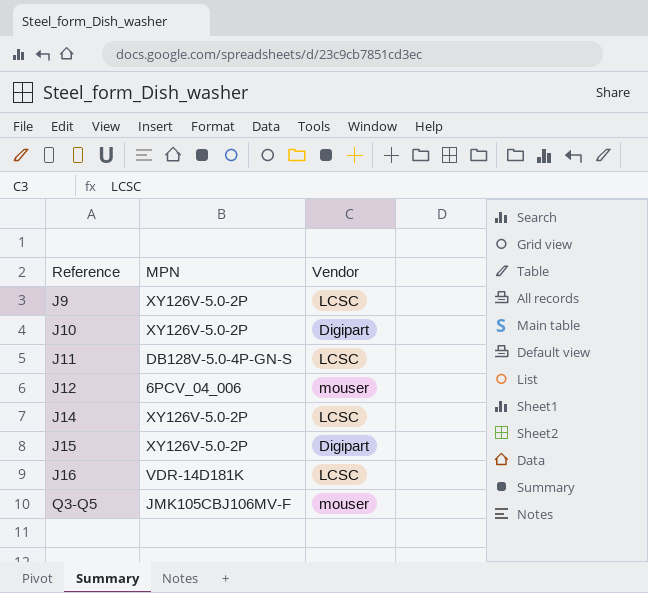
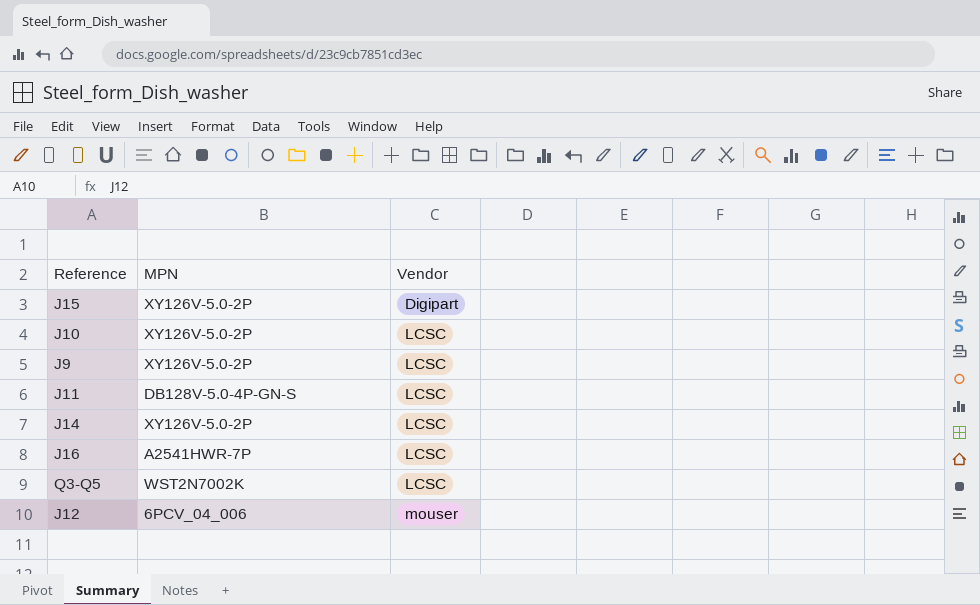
row order: Reference ascending -> Vendor ascending
J10 | Vendor: Digipart -> LCSC
J16 | MPN: VDR-14D181K -> A2541HWR-7P
Q3-Q5 | MPN: JMK105CBJ106MV-F -> WST2N7002K
Q3-Q5 | Vendor: mouser -> LCSC

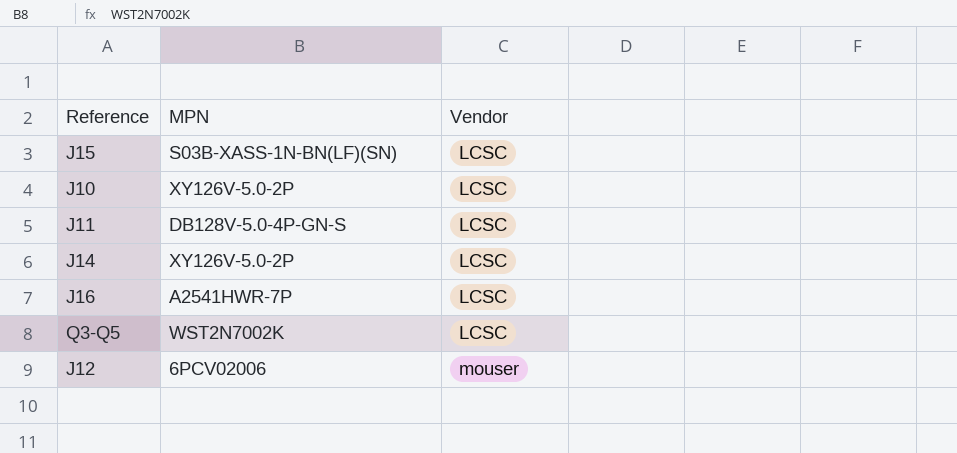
row J9: XY126V-5.0-2P | LCSC -> none
J15 | MPN: XY126V-5.0-2P -> S03B-XASS-1N-BN(LF)(SN)
J15 | Vendor: Digipart -> LCSC
J12 | MPN: 6PCV_04_006 -> 6PCV02006

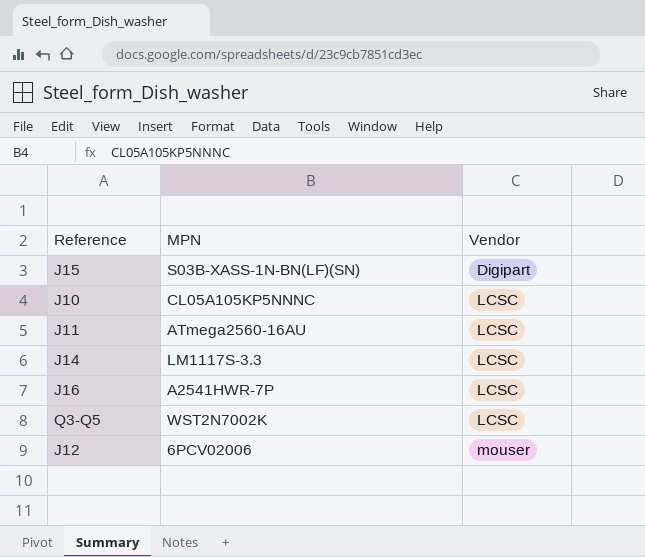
J15 | Vendor: LCSC -> Digipart
J10 | MPN: XY126V-5.0-2P -> CL05A105KP5NNNC
J11 | MPN: DB128V-5.0-4P-GN-S -> ATmega2560-16AU
J14 | MPN: XY126V-5.0-2P -> LM1117S-3.3

